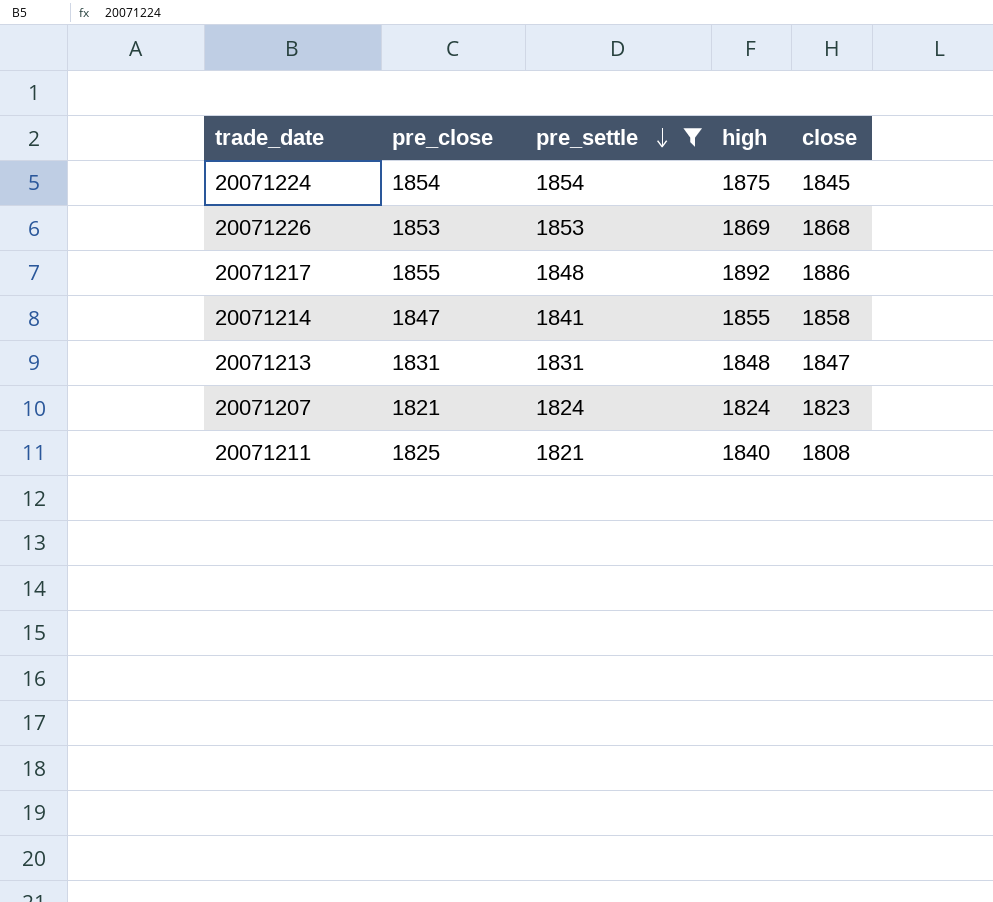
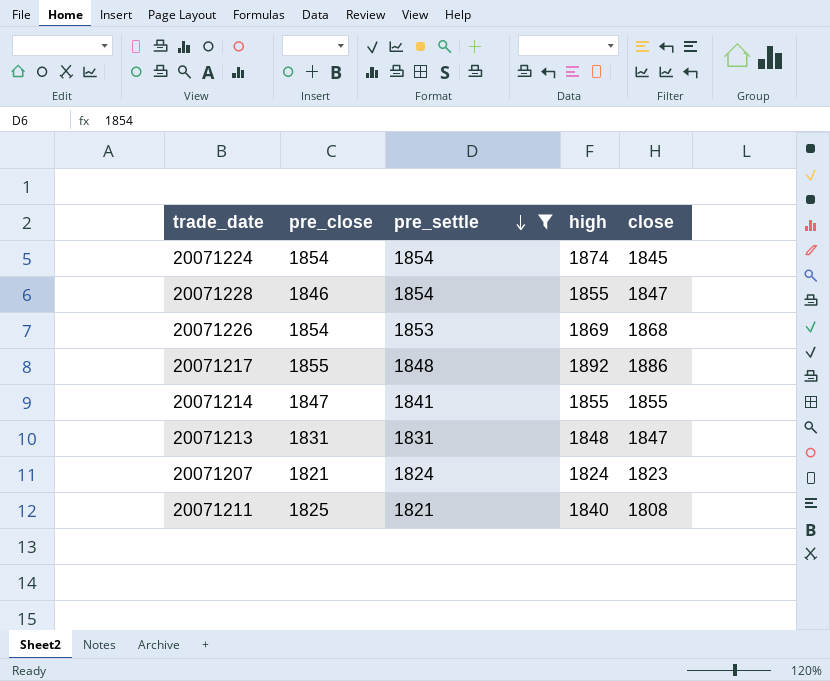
20071224 | high: 1875 -> 1874
row 20071228: none -> 1846 | 1854 | 1855 | 1847
20071226 | pre_close: 1853 -> 1854
20071214 | close: 1858 -> 1855

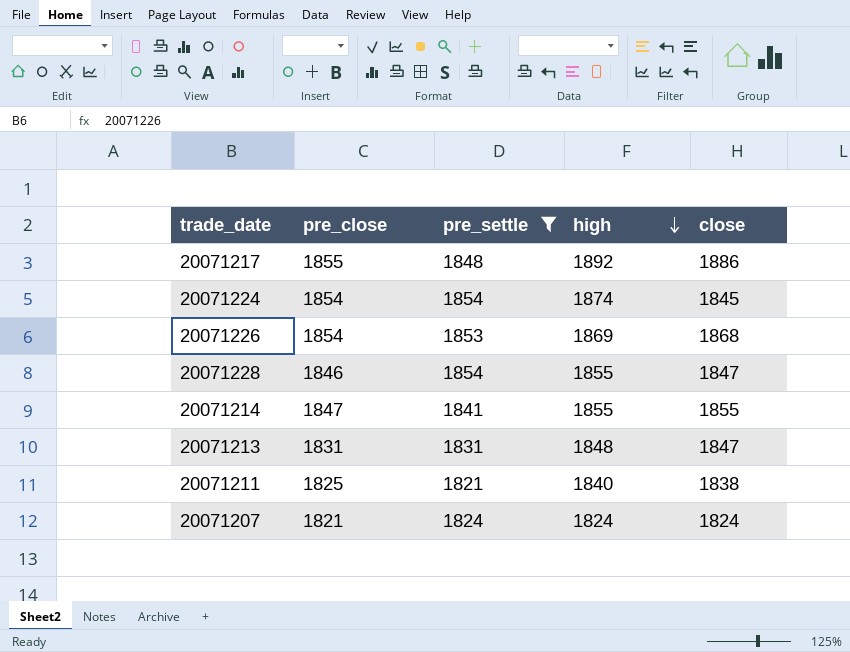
row order: pre_settle descending -> high descending
20071211 | close: 1808 -> 1838
20071207 | close: 1823 -> 1824

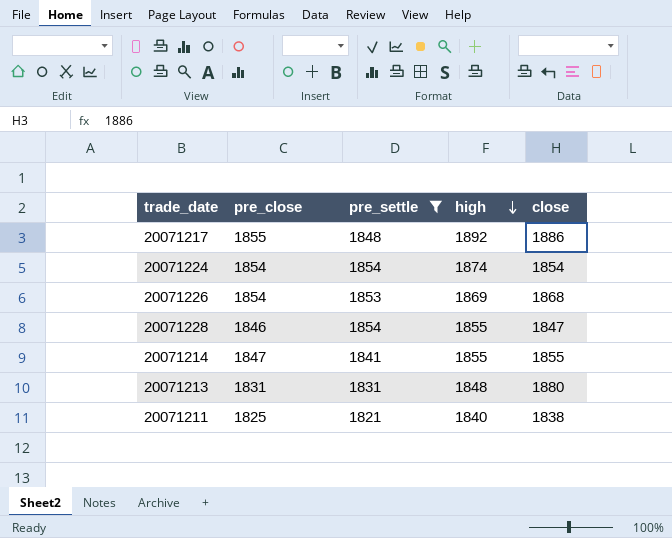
row 20071207: 1821 | 1824 | 1824 | 1824 -> none
20071224 | close: 1845 -> 1854
20071213 | close: 1847 -> 1880

